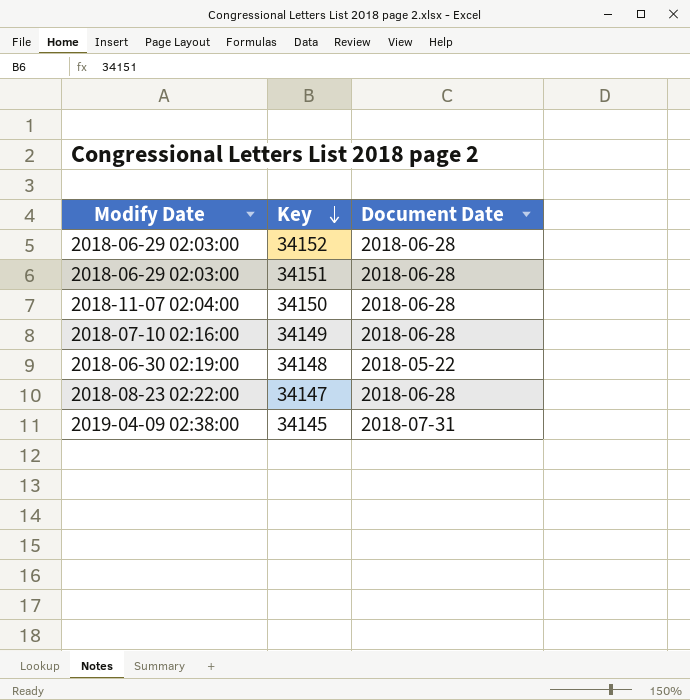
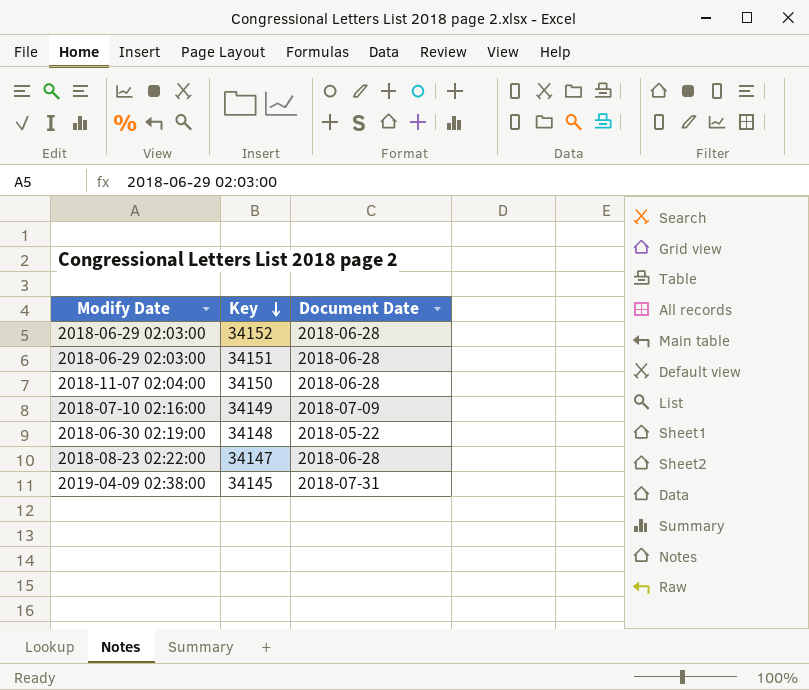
34149 | Document Date: 2018-06-28 -> 2018-07-09

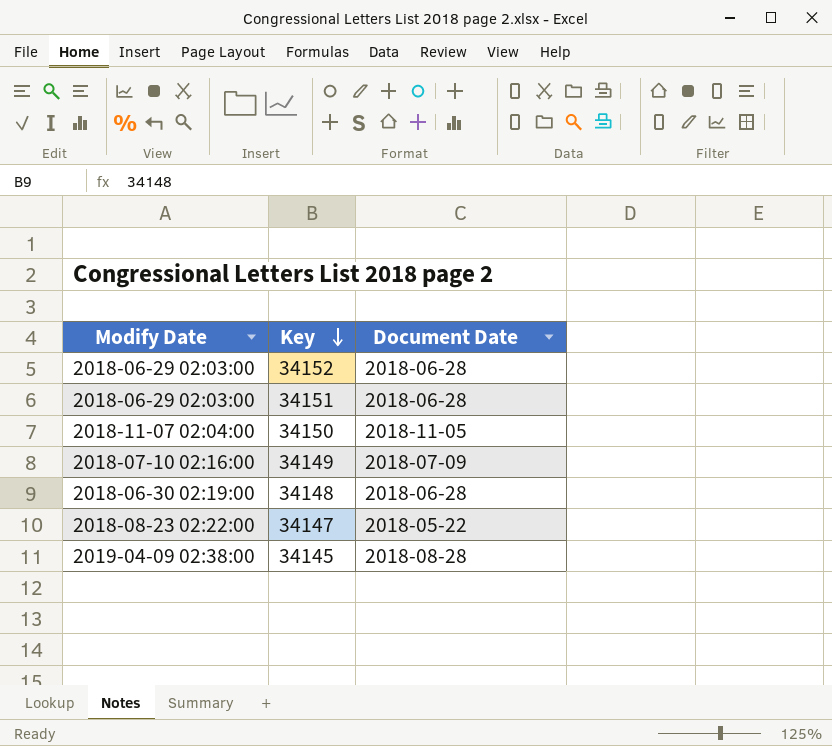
34150 | Document Date: 2018-06-28 -> 2018-11-05
34148 | Document Date: 2018-05-22 -> 2018-06-28
34147 | Document Date: 2018-06-28 -> 2018-05-22
34145 | Document Date: 2018-07-31 -> 2018-08-28

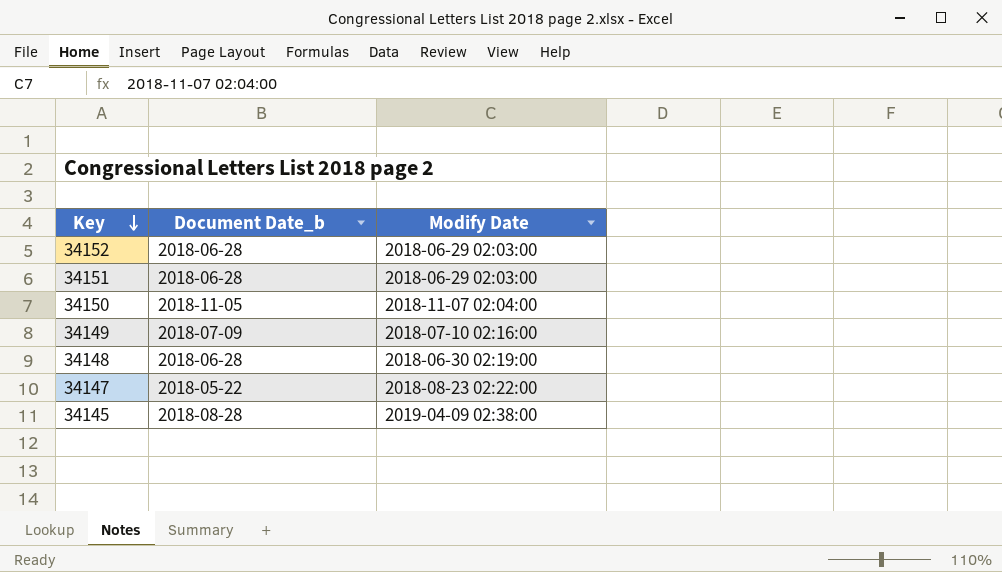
column name: Document Date -> Document Date_b
column Modify Date | position: 1 -> 3

